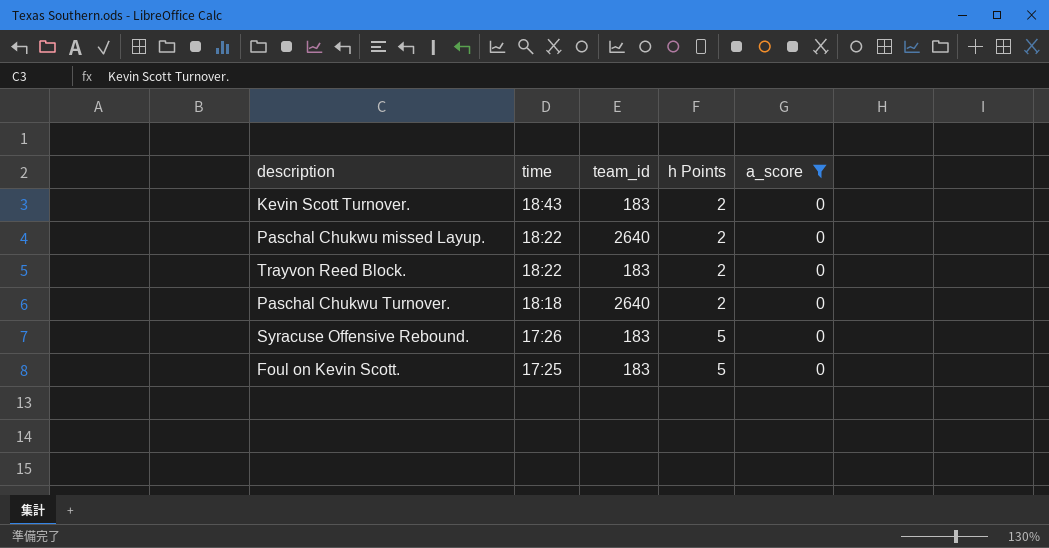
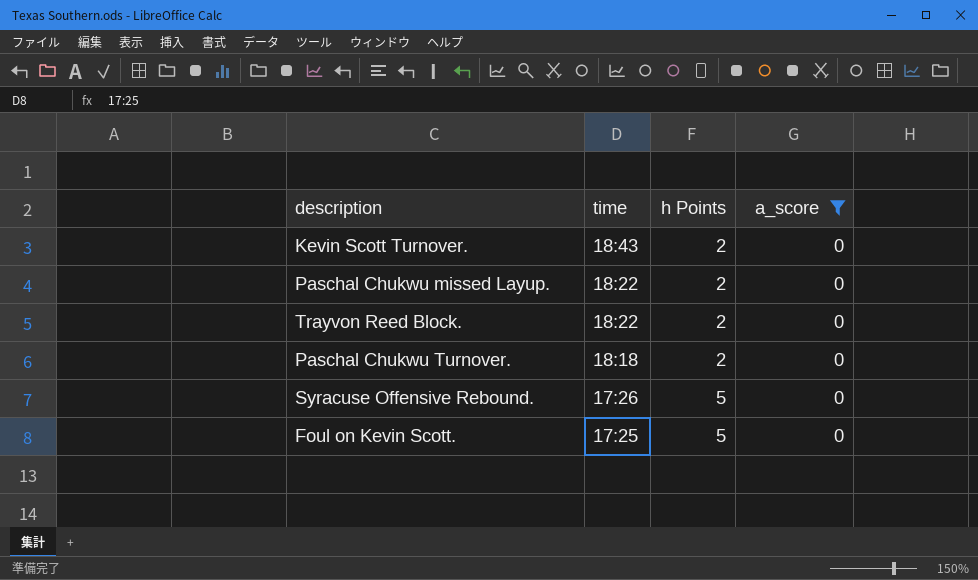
column team_id | position: 3 -> none

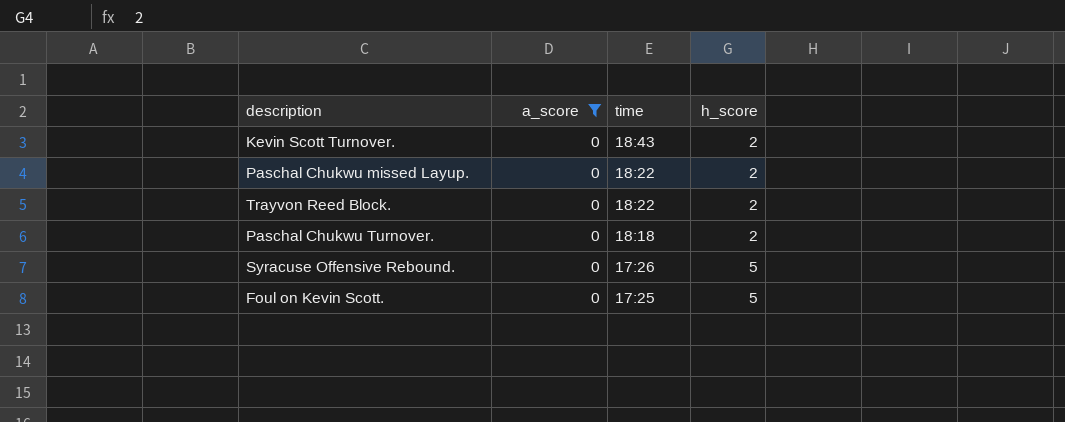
column a_score | position: 4 -> 2
column name: h Points -> h_score

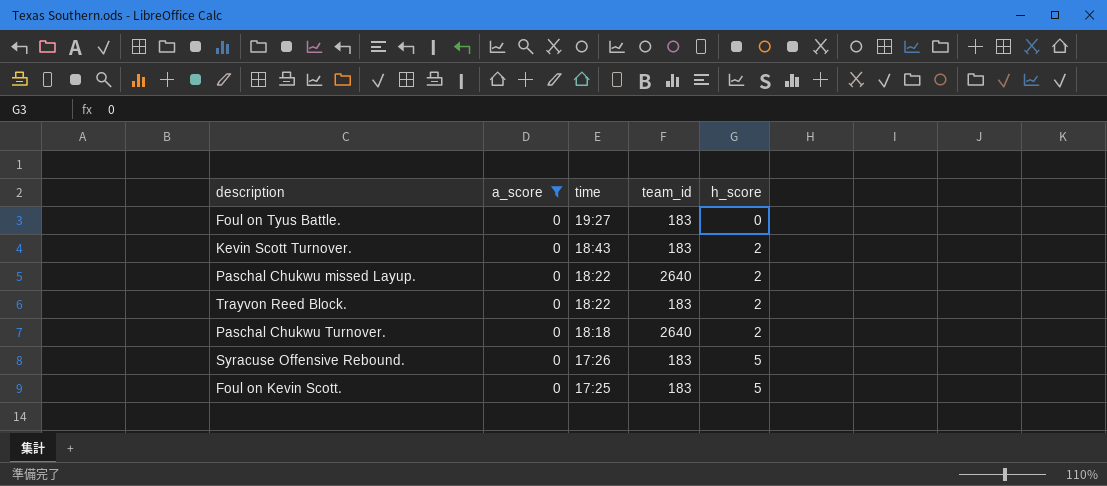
column team_id | position: none -> 4
row Foul on Tyus Battle.: none -> 0 | 19:27 | 183 | 0

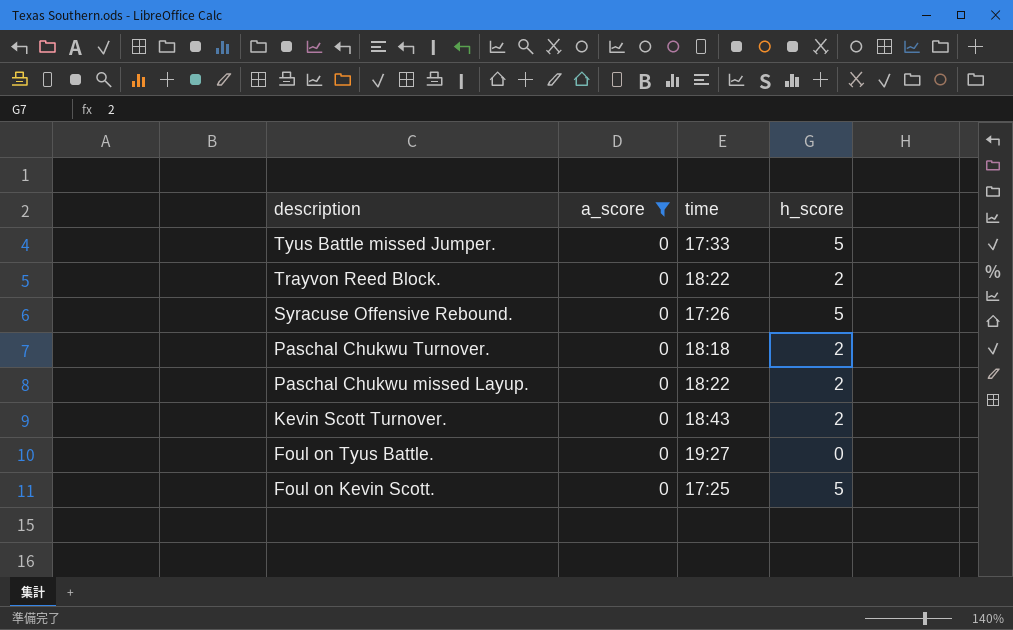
row order: time descending -> description descending
column team_id | position: 4 -> none
row Tyus Battle missed Jumper.: none -> 0 | 17:33 | 5

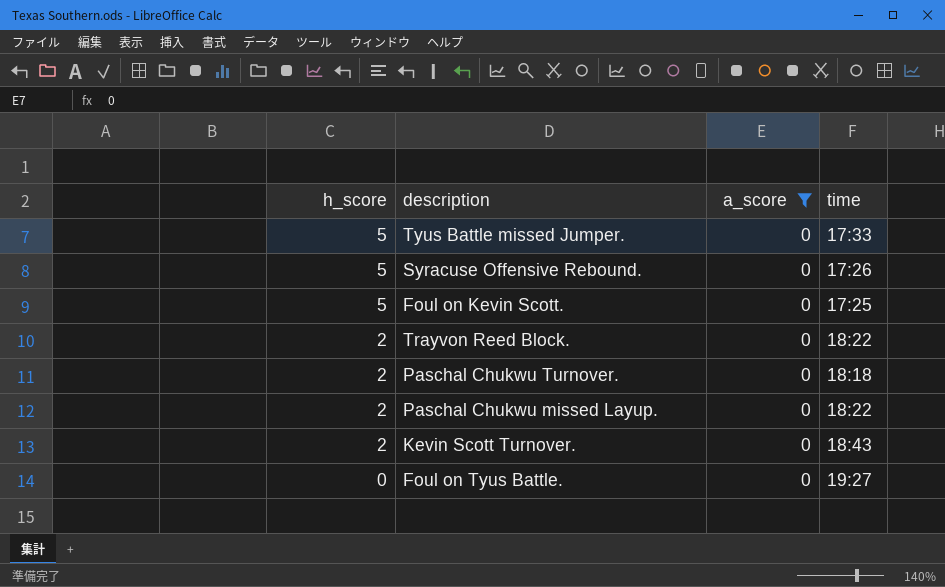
row order: description descending -> h_score descending
column h_score | position: 4 -> 1

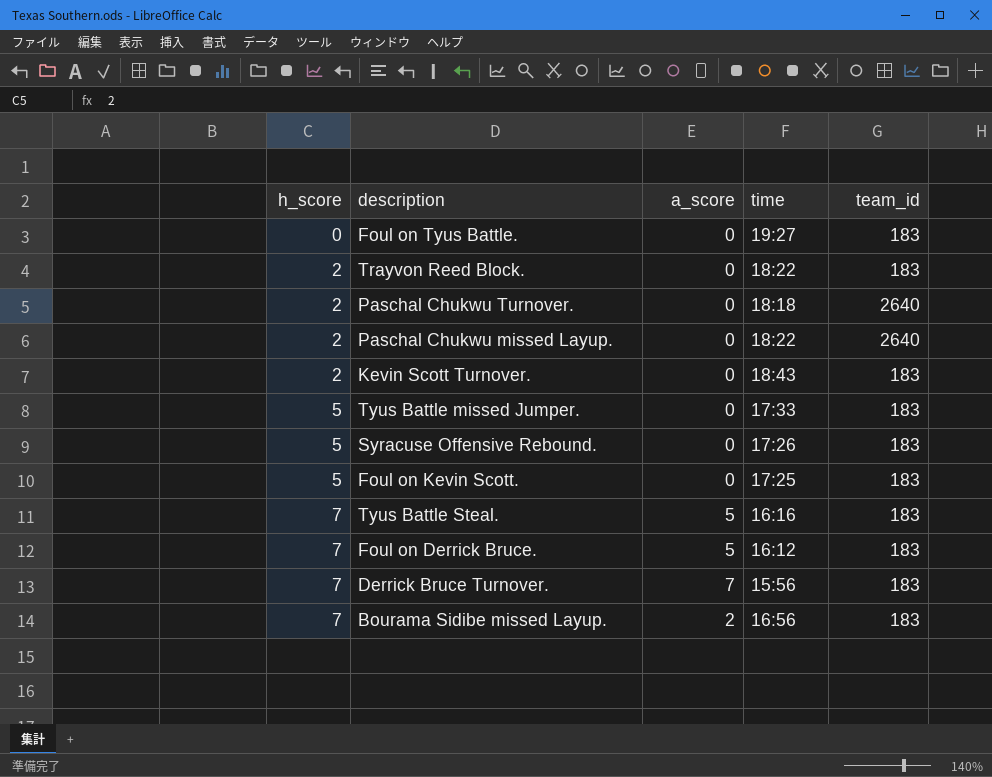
filter: a_score = 0 -> none
row order: h_score descending -> h_score ascending
column team_id | position: none -> 5

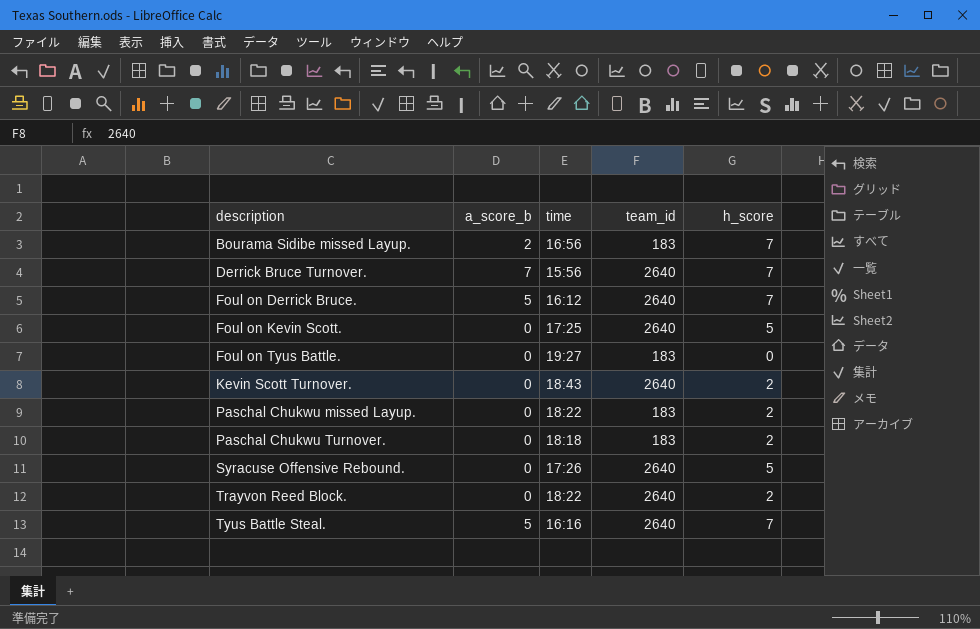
row order: h_score ascending -> description ascending
column name: a_score -> a_score_b
column h_score | position: 1 -> 5
row Tyus Battle missed Jumper.: 5 | 0 | 17:33 | 183 -> none
Derrick Bruce Turnover. | team_id: 183 -> 2640
Foul on Derrick Bruce. | team_id: 183 -> 2640
Foul on Kevin Scott. | team_id: 183 -> 2640
Kevin Scott Turnover. | team_id: 183 -> 2640
Paschal Chukwu missed Layup. | team_id: 2640 -> 183
Paschal Chukwu Turnover. | team_id: 2640 -> 183
Syracuse Offensive Rebound. | team_id: 183 -> 2640
Trayvon Reed Block. | team_id: 183 -> 2640
Tyus Battle Steal. | team_id: 183 -> 2640

